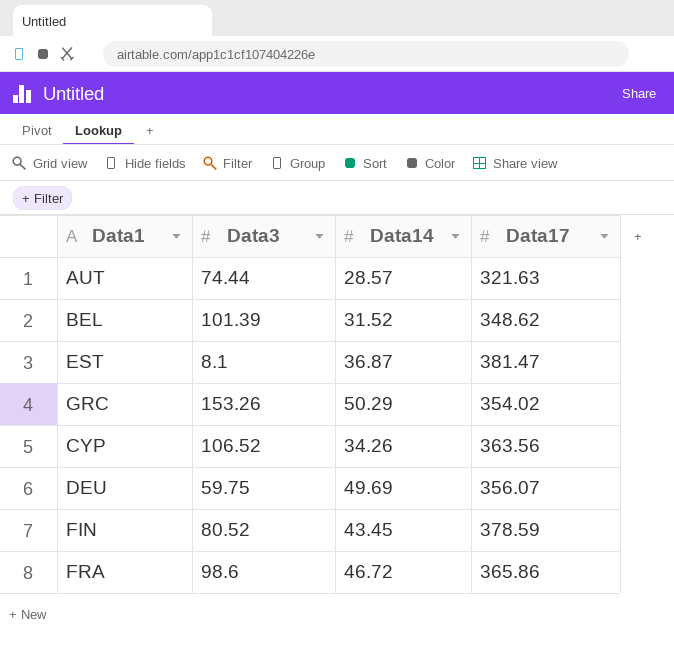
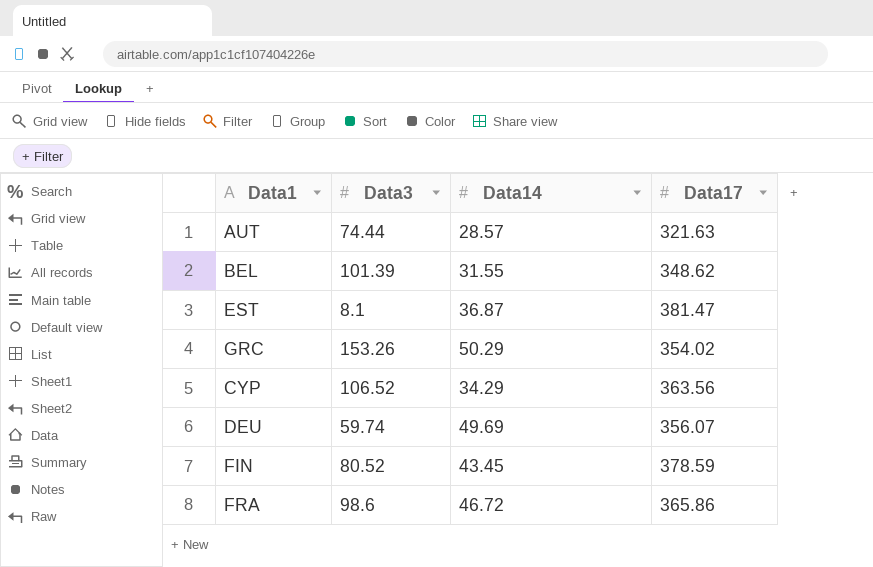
BEL | Data14: 31.52 -> 31.55
CYP | Data14: 34.26 -> 34.29
DEU | Data3: 59.75 -> 59.74

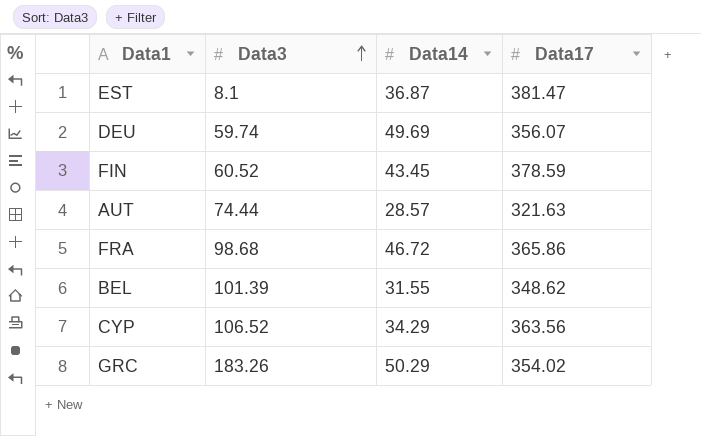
row order: none -> Data3 ascending
FIN | Data3: 80.52 -> 60.52
FRA | Data3: 98.6 -> 98.68
GRC | Data3: 153.26 -> 183.26

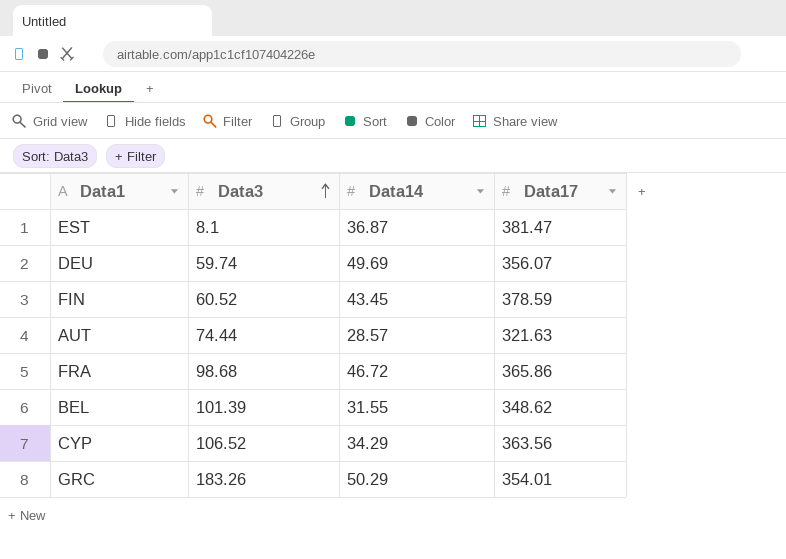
GRC | Data17: 354.02 -> 354.01

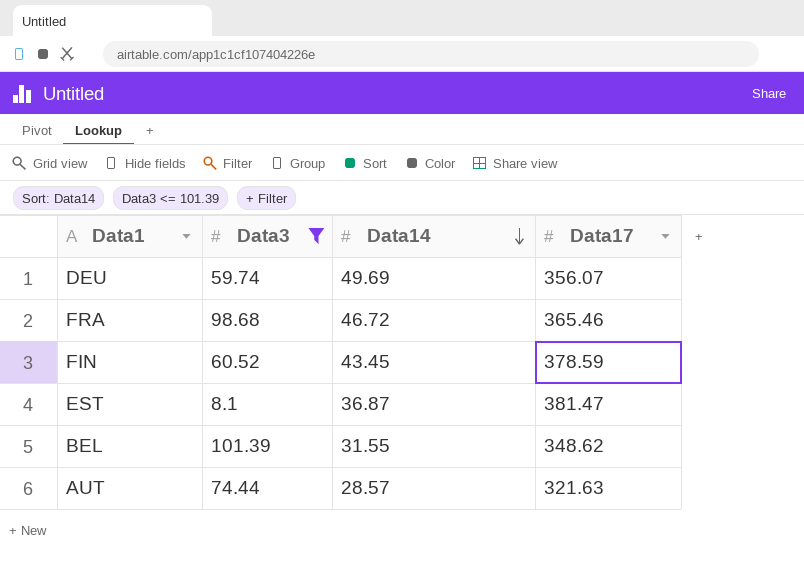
filter: none -> Data3 <= 101.39
row order: Data3 ascending -> Data14 descending
FRA | Data17: 365.86 -> 365.46

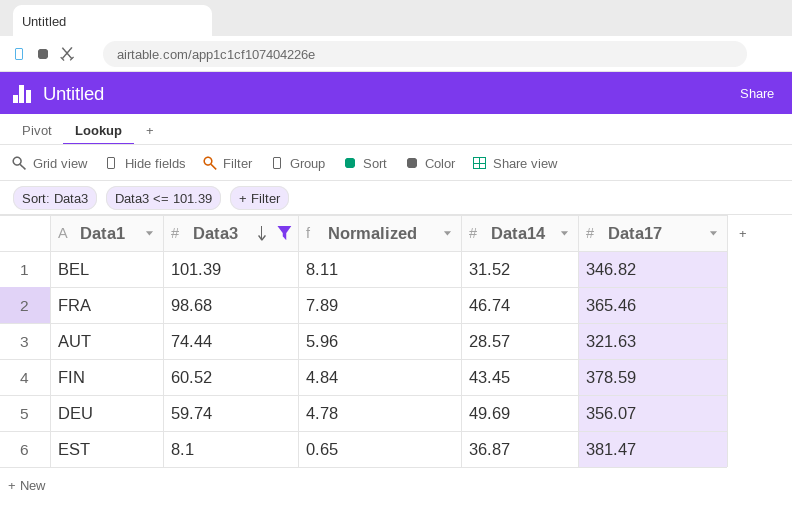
row order: Data14 descending -> Data3 descending
column Normalized | formula: none -> [Data3] * 0.08
BEL | Data14: 31.55 -> 31.52
BEL | Data17: 348.62 -> 346.82
FRA | Data14: 46.72 -> 46.74

